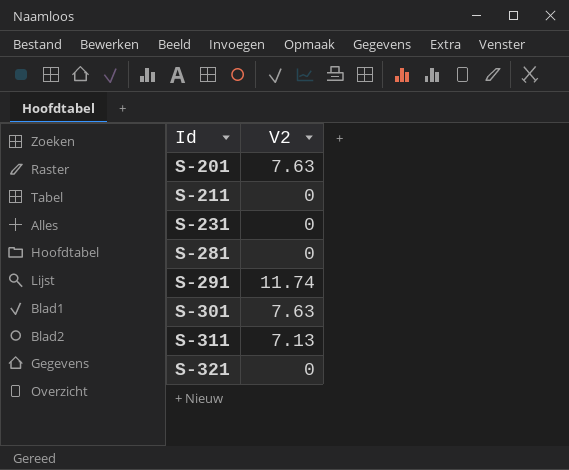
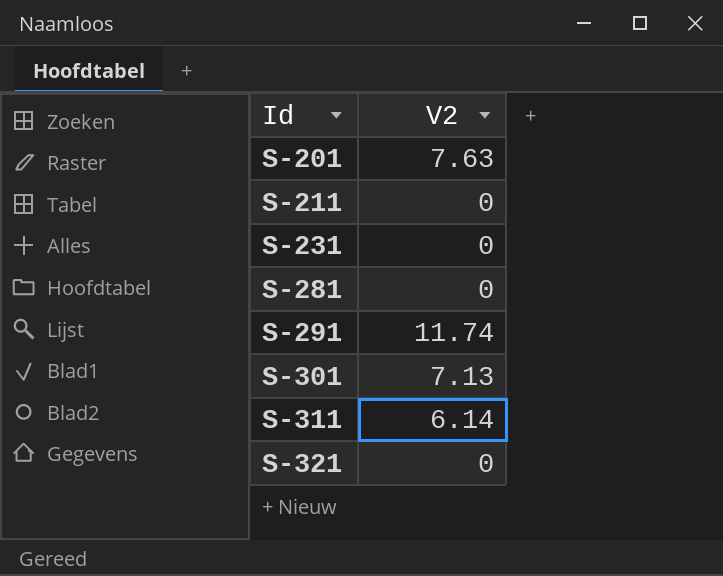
S-301 | V2: 7.63 -> 7.13
S-311 | V2: 7.13 -> 6.14

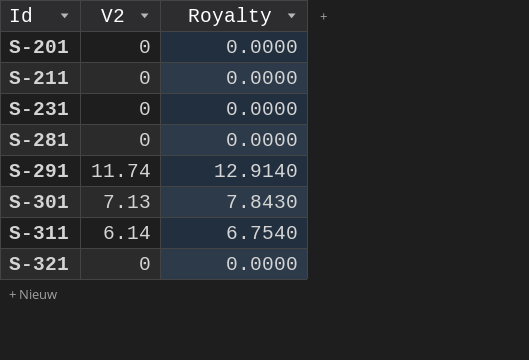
column Royalty | formula: none -> [V2] * 1.1
S-201 | V2: 7.63 -> 0

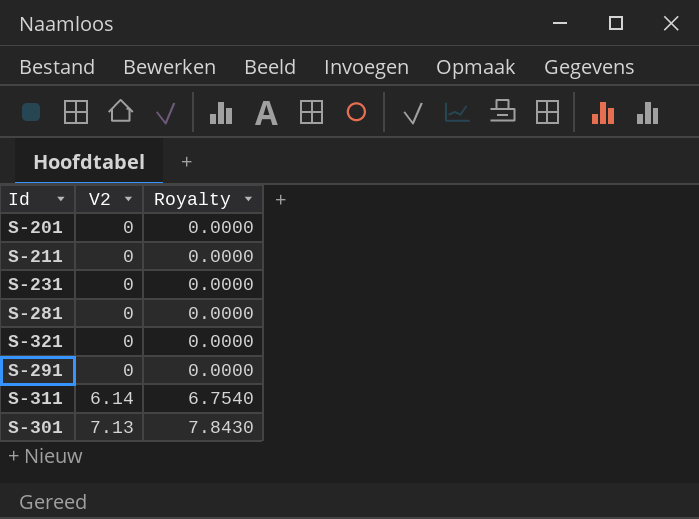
row order: Id ascending -> V2 ascending
S-291 | V2: 11.74 -> 0
S-291 | Royalty: 12.9140 -> 0.0000

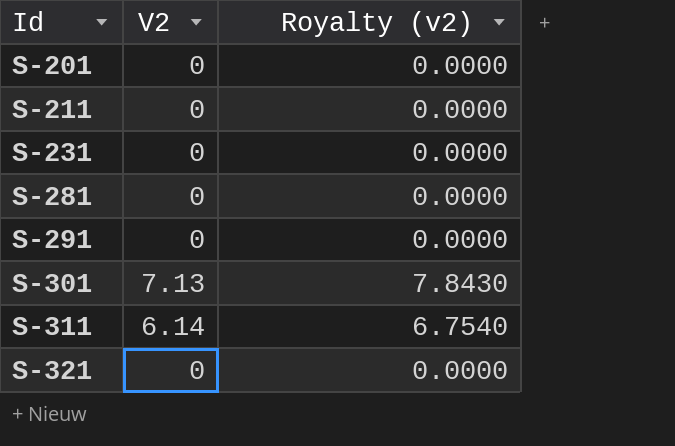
row order: V2 ascending -> Id ascending
column name: Royalty -> Royalty (v2)

